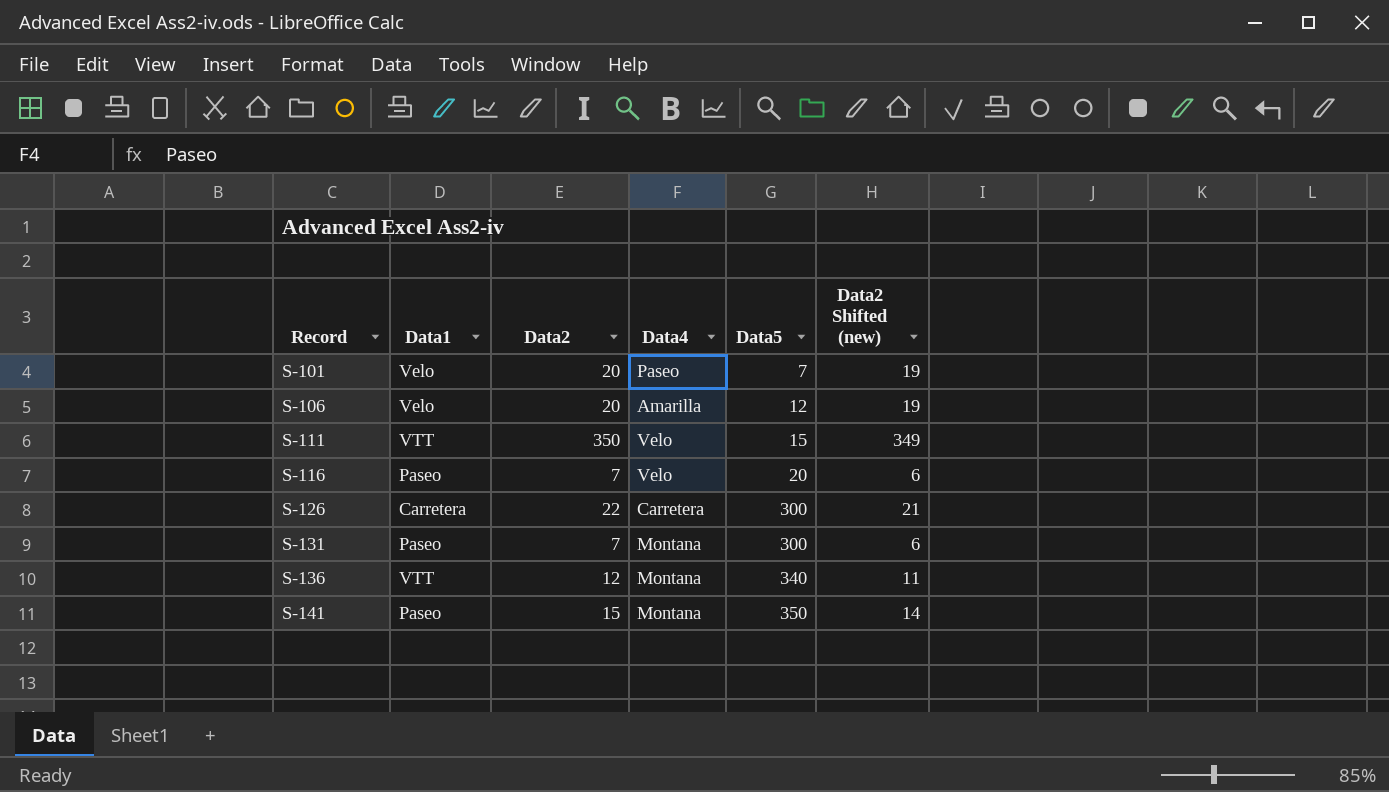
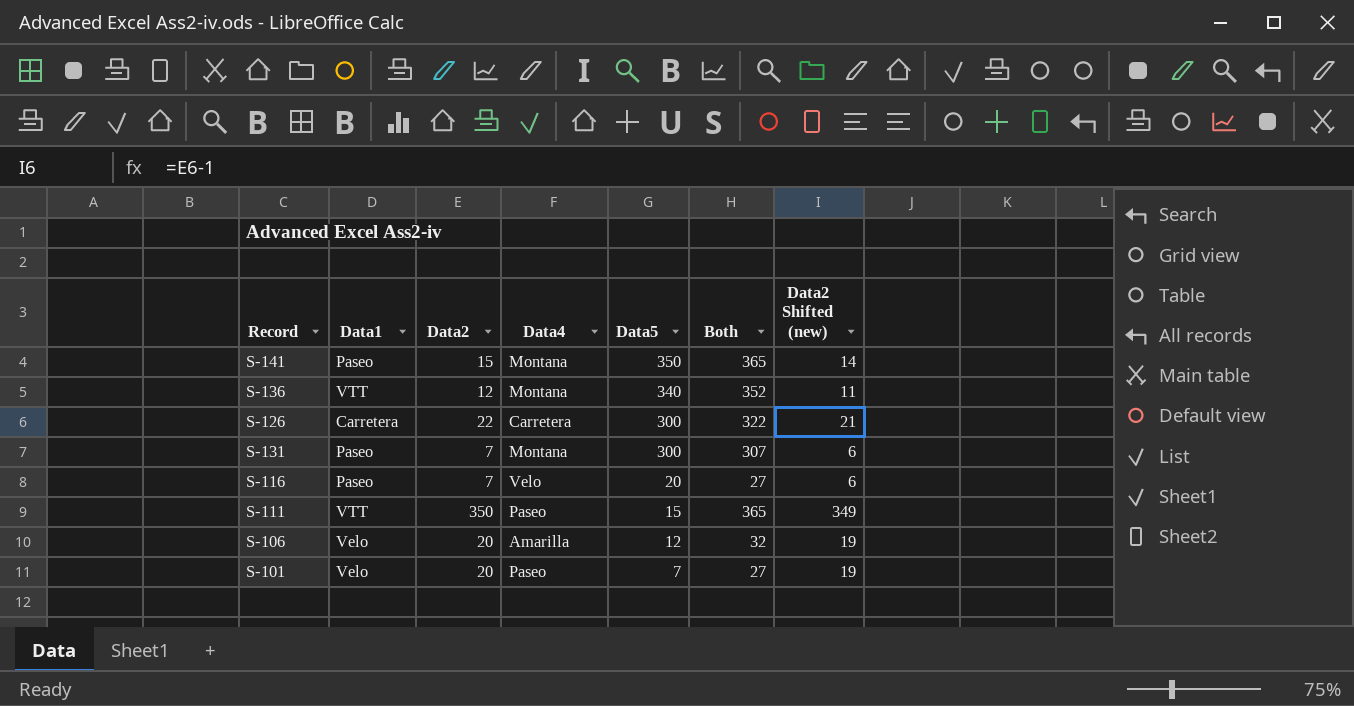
row order: Record ascending -> Data5 descending
column Both | formula: none -> [Data2] + [Data5]
S-111 | Data4: Velo -> Paseo

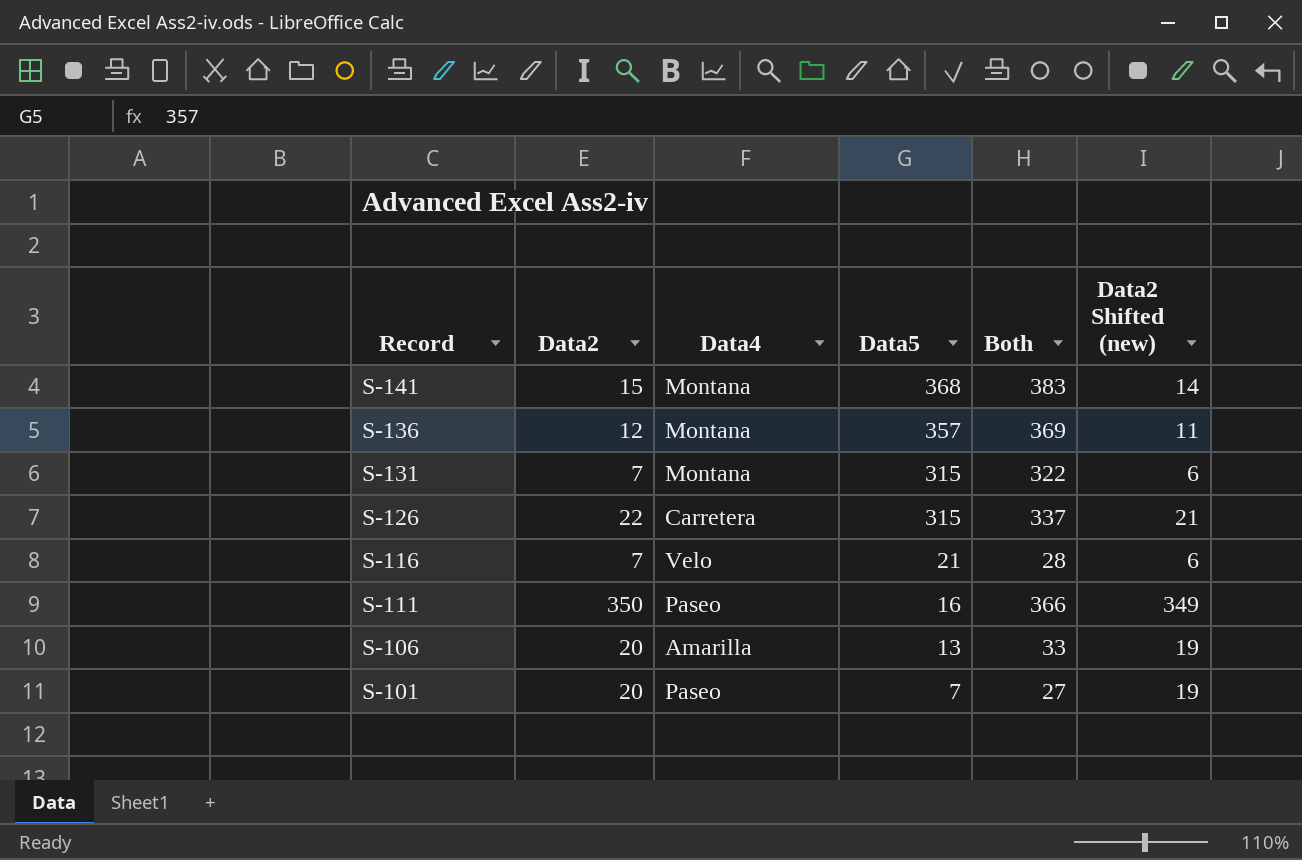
row order: Data5 descending -> Record descending
column Data1 | position: 2 -> none
S-141 | Data5: 350 -> 368
S-141 | Both: 365 -> 383
S-136 | Data5: 340 -> 357
S-136 | Both: 352 -> 369
S-131 | Data5: 300 -> 315
S-131 | Both: 307 -> 322
S-126 | Data5: 300 -> 315
S-126 | Both: 322 -> 337
S-116 | Data5: 20 -> 21
S-116 | Both: 27 -> 28
S-111 | Data5: 15 -> 16
S-111 | Both: 365 -> 366
S-106 | Data5: 12 -> 13
S-106 | Both: 32 -> 33

